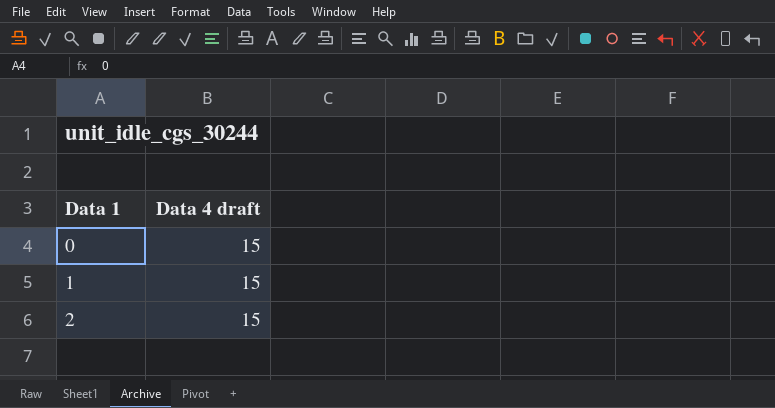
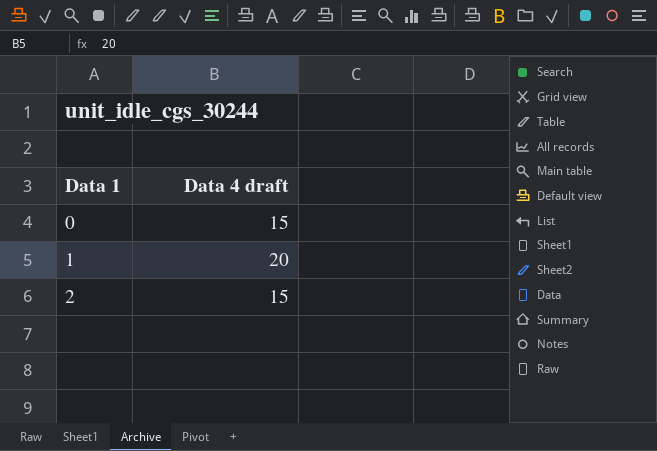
1 | Data 4 draft: 15 -> 20

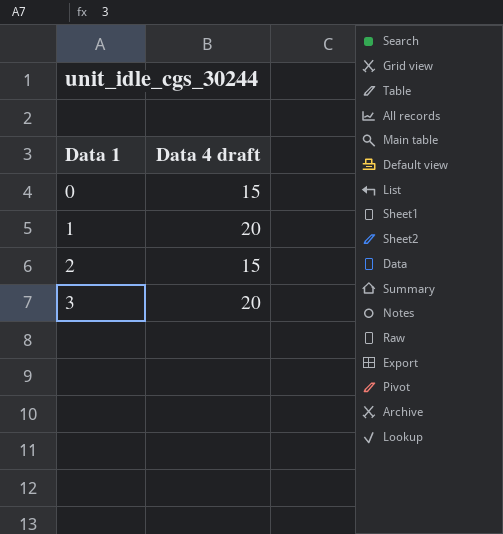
row 3: none -> 20

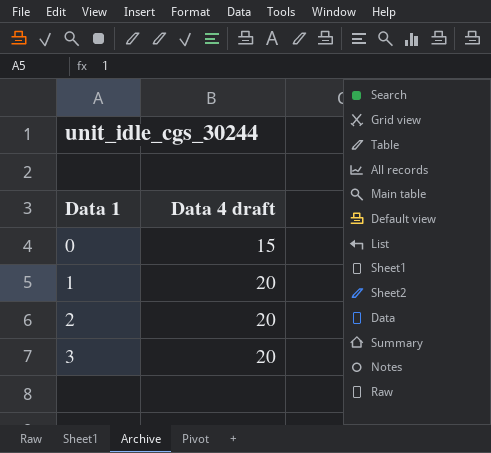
2 | Data 4 draft: 15 -> 20

